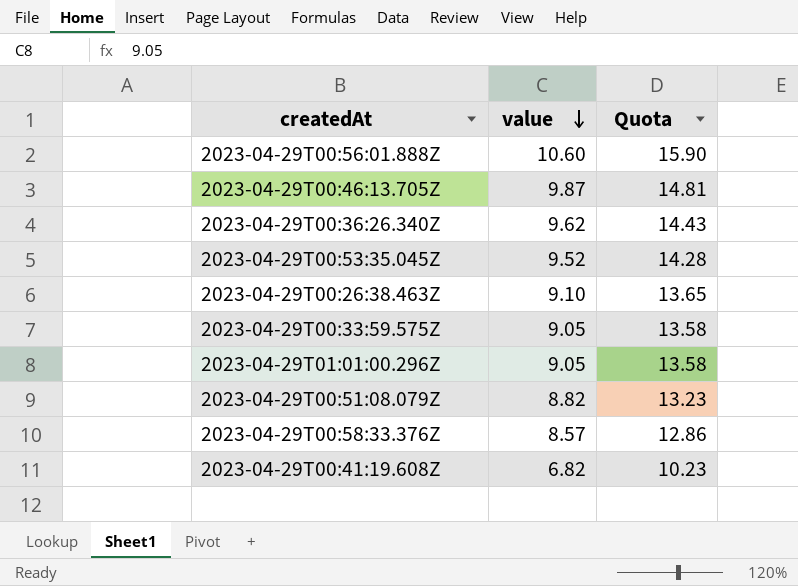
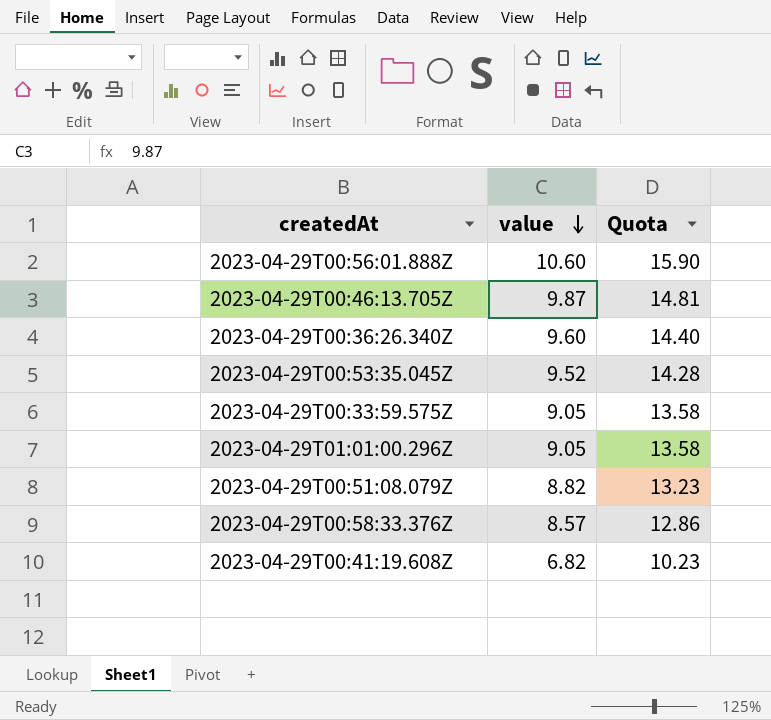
row 2023-04-29T00:26:38.463Z: 9.10 | 13.65 -> none
2023-04-29T00:36:26.340Z | value: 9.62 -> 9.60
2023-04-29T00:36:26.340Z | Quota: 14.43 -> 14.40

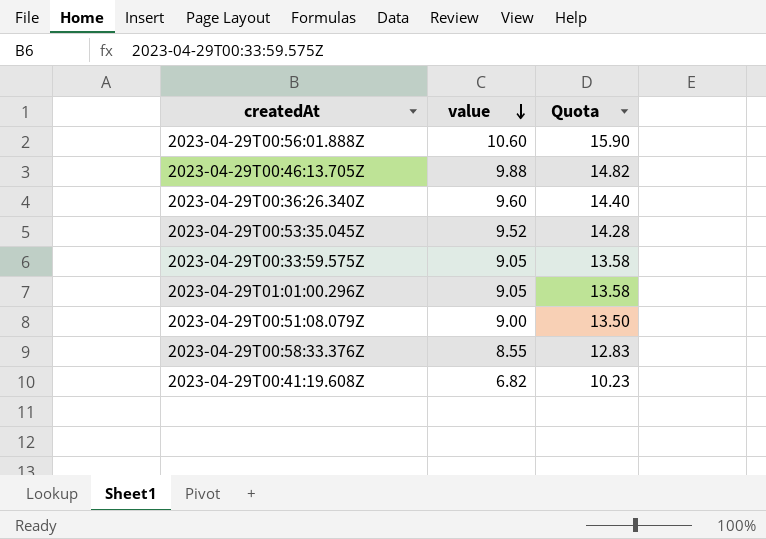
2023-04-29T00:46:13.705Z | value: 9.87 -> 9.88
2023-04-29T00:46:13.705Z | Quota: 14.81 -> 14.82
2023-04-29T00:51:08.079Z | value: 8.82 -> 9.00
2023-04-29T00:51:08.079Z | Quota: 13.23 -> 13.50
2023-04-29T00:58:33.376Z | value: 8.57 -> 8.55
2023-04-29T00:58:33.376Z | Quota: 12.86 -> 12.83

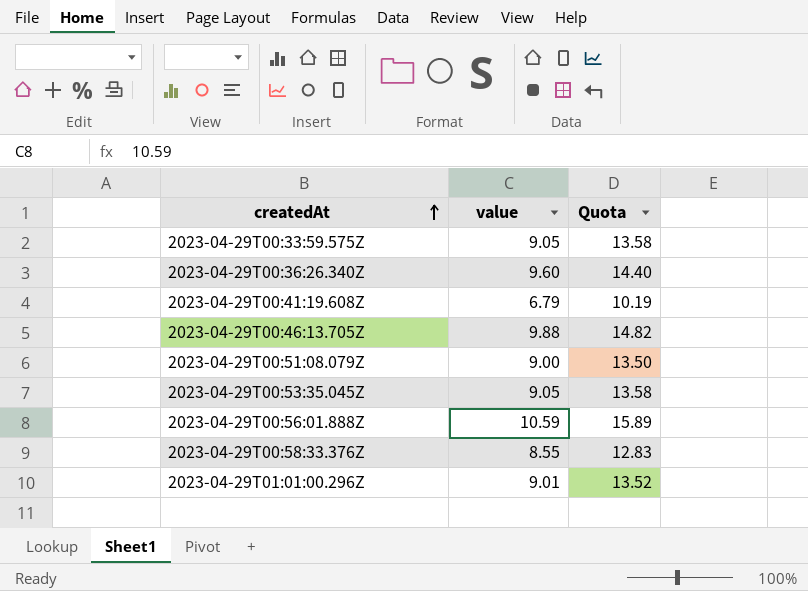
row order: value descending -> createdAt ascending
2023-04-29T00:41:19.608Z | value: 6.82 -> 6.79
2023-04-29T00:41:19.608Z | Quota: 10.23 -> 10.19
2023-04-29T00:53:35.045Z | value: 9.52 -> 9.05
2023-04-29T00:53:35.045Z | Quota: 14.28 -> 13.58
2023-04-29T00:56:01.888Z | value: 10.60 -> 10.59
2023-04-29T00:56:01.888Z | Quota: 15.90 -> 15.89
2023-04-29T01:01:00.296Z | value: 9.05 -> 9.01
2023-04-29T01:01:00.296Z | Quota: 13.58 -> 13.52

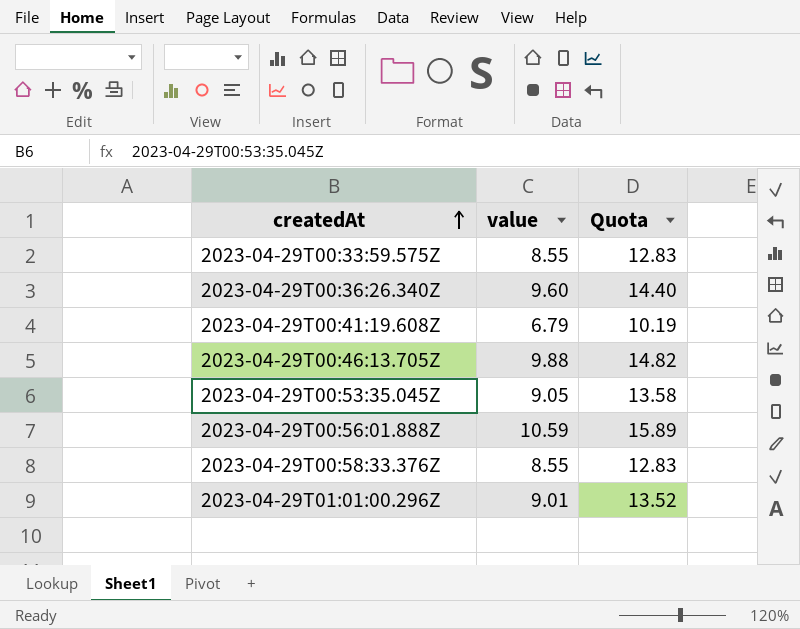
row 2023-04-29T00:51:08.079Z: 9.00 | 13.50 -> none
2023-04-29T00:33:59.575Z | value: 9.05 -> 8.55
2023-04-29T00:33:59.575Z | Quota: 13.58 -> 12.83

